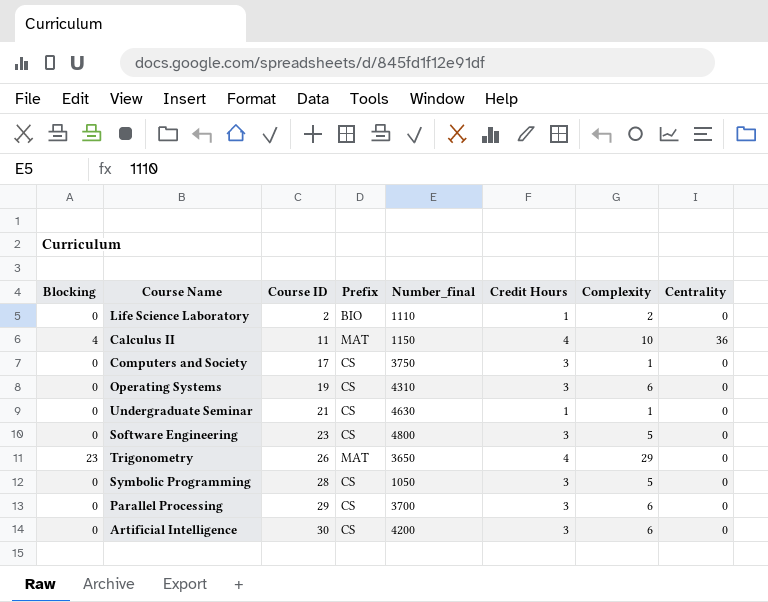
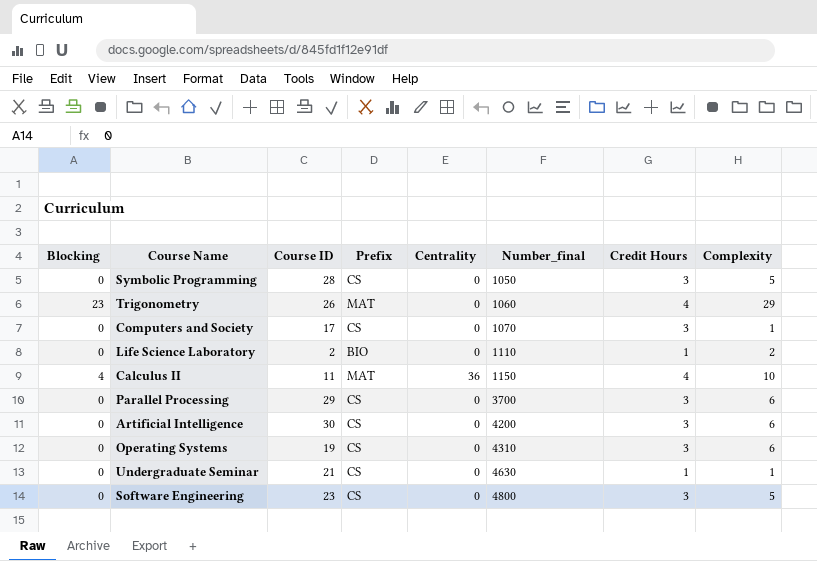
row order: Course ID ascending -> Number_final ascending
column Centrality | position: 8 -> 5
Trigonometry | Number_final: 3650 -> 1060
Computers and Society | Number_final: 3750 -> 1070

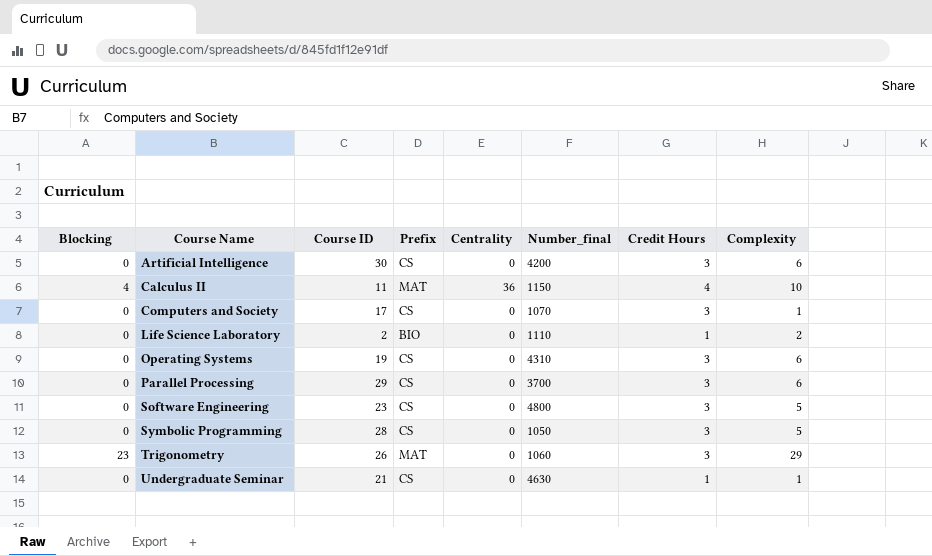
row order: Number_final ascending -> Course Name ascending
Trigonometry | Credit Hours: 4 -> 3

